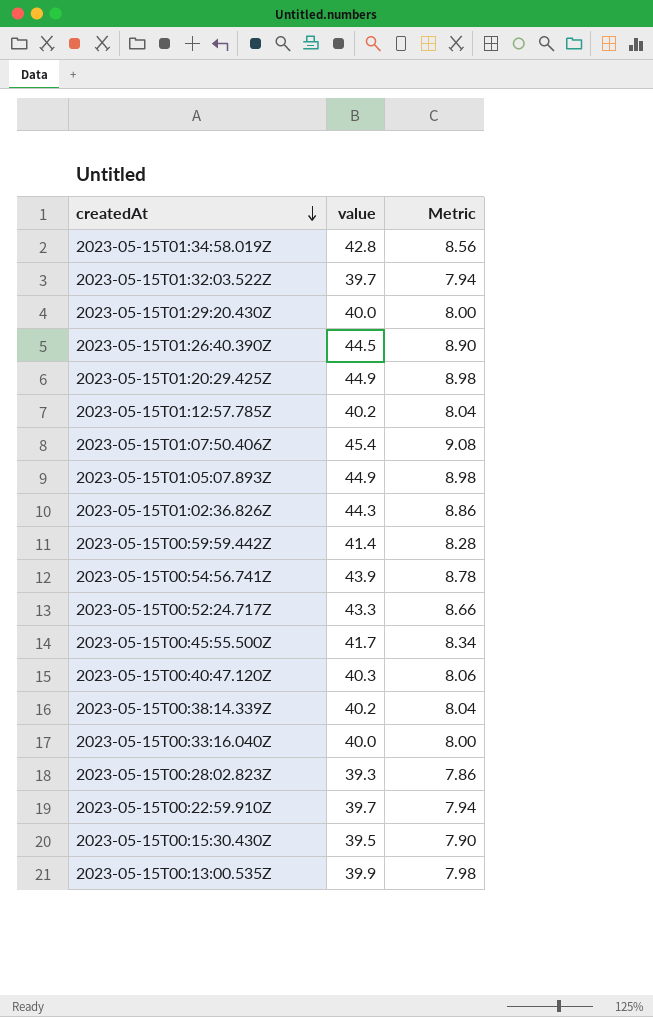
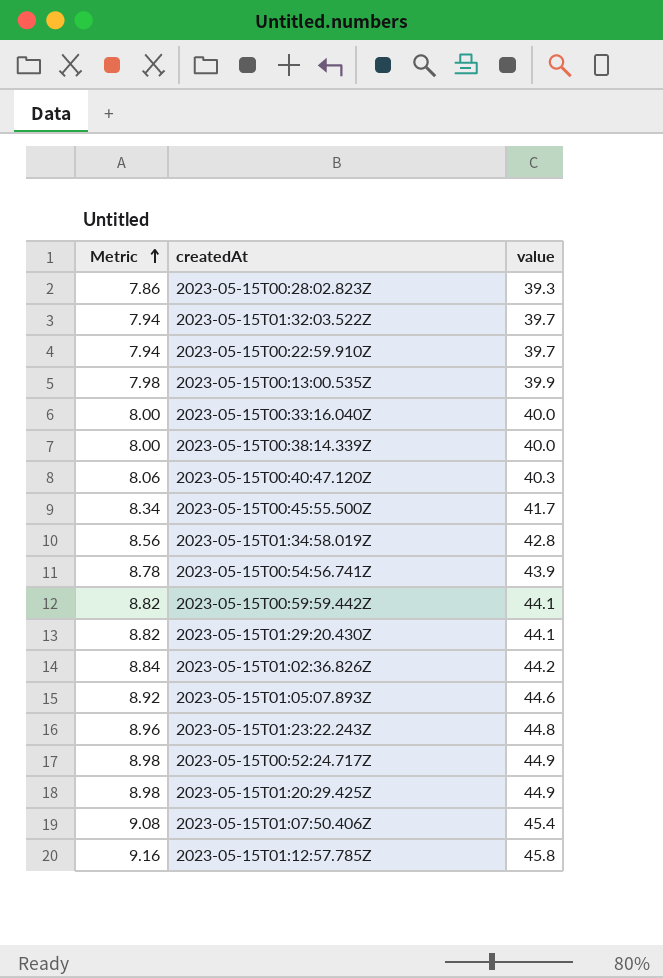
row order: createdAt descending -> Metric ascending
column Metric | position: 3 -> 1
row 2023-05-15T01:26:40.390Z: 44.5 | 8.90 -> none
row 2023-05-15T00:15:30.430Z: 39.5 | 7.90 -> none
2023-05-15T00:38:14.339Z | Metric: 8.04 -> 8.00
2023-05-15T00:38:14.339Z | value: 40.2 -> 40.0
2023-05-15T00:59:59.442Z | Metric: 8.28 -> 8.82
2023-05-15T00:59:59.442Z | value: 41.4 -> 44.1
2023-05-15T01:29:20.430Z | Metric: 8.00 -> 8.82
2023-05-15T01:29:20.430Z | value: 40.0 -> 44.1
2023-05-15T01:02:36.826Z | Metric: 8.86 -> 8.84
2023-05-15T01:02:36.826Z | value: 44.3 -> 44.2
2023-05-15T01:05:07.893Z | Metric: 8.98 -> 8.92
2023-05-15T01:05:07.893Z | value: 44.9 -> 44.6
row 2023-05-15T01:23:22.243Z: none -> 8.96 | 44.8
2023-05-15T00:52:24.717Z | Metric: 8.66 -> 8.98
2023-05-15T00:52:24.717Z | value: 43.3 -> 44.9
2023-05-15T01:12:57.785Z | Metric: 8.04 -> 9.16
2023-05-15T01:12:57.785Z | value: 40.2 -> 45.8

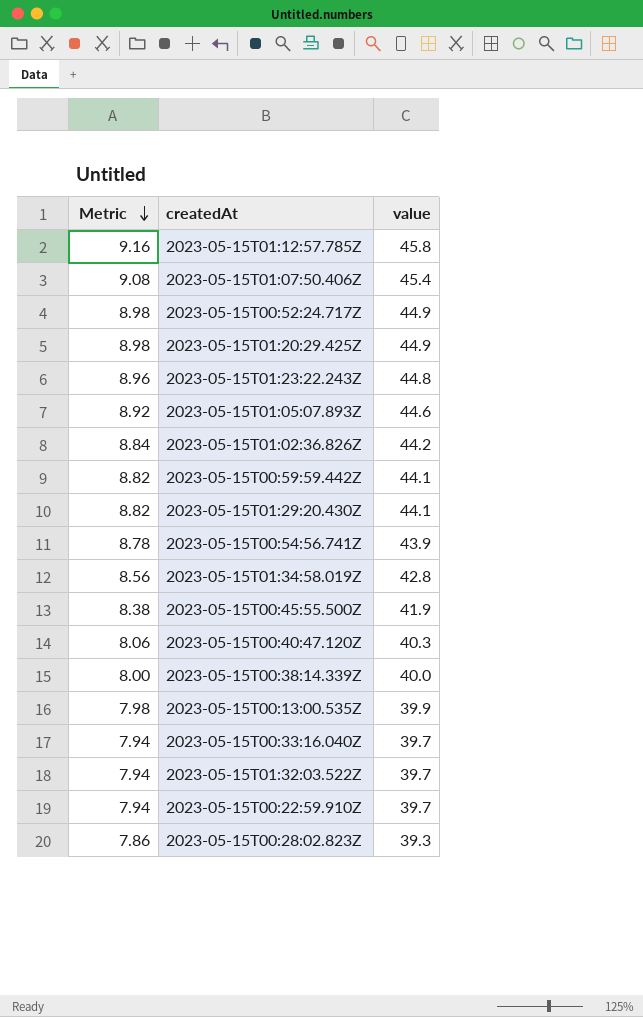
row order: Metric ascending -> Metric descending
2023-05-15T00:45:55.500Z | Metric: 8.34 -> 8.38
2023-05-15T00:45:55.500Z | value: 41.7 -> 41.9
2023-05-15T00:33:16.040Z | Metric: 8.00 -> 7.94
2023-05-15T00:33:16.040Z | value: 40.0 -> 39.7

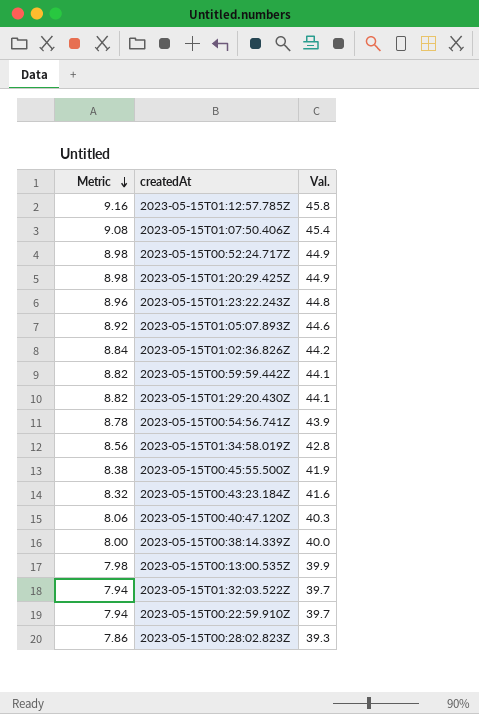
column name: value -> Val.
row 2023-05-15T00:33:16.040Z: 7.94 | 39.7 -> none
row 2023-05-15T00:43:23.184Z: none -> 8.32 | 41.6

